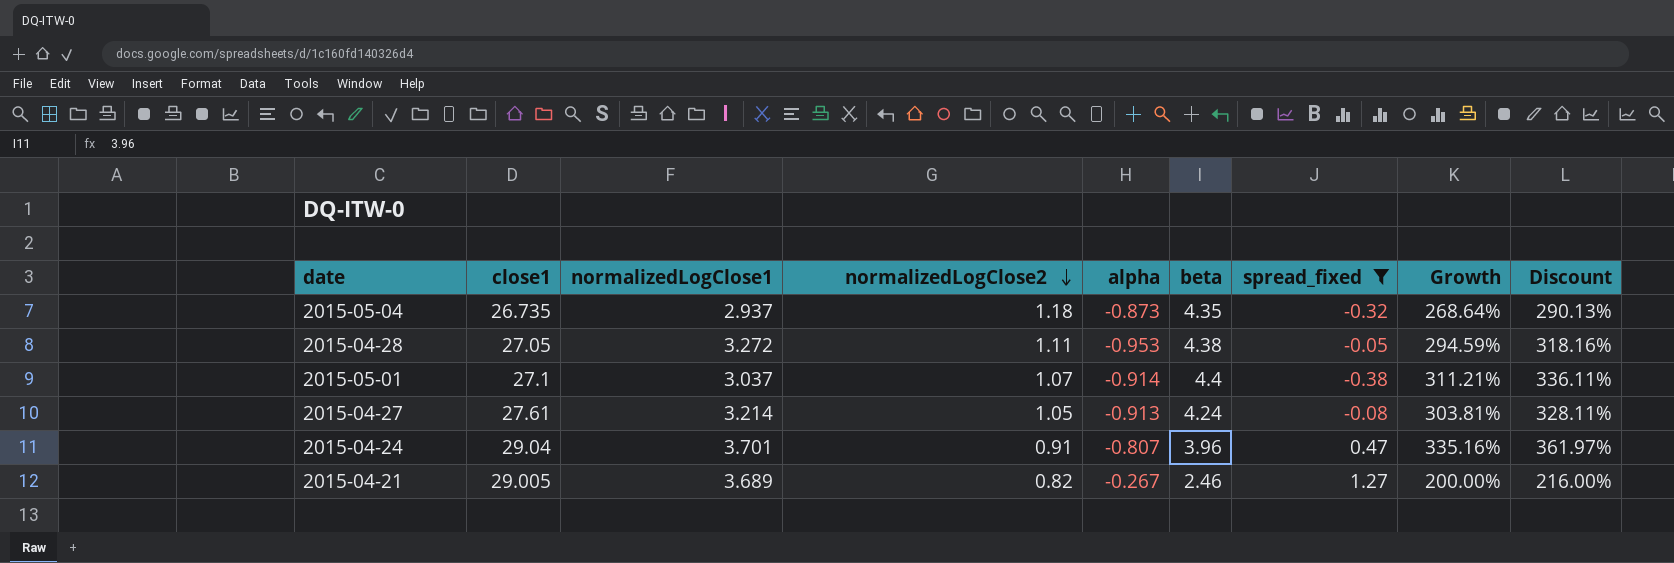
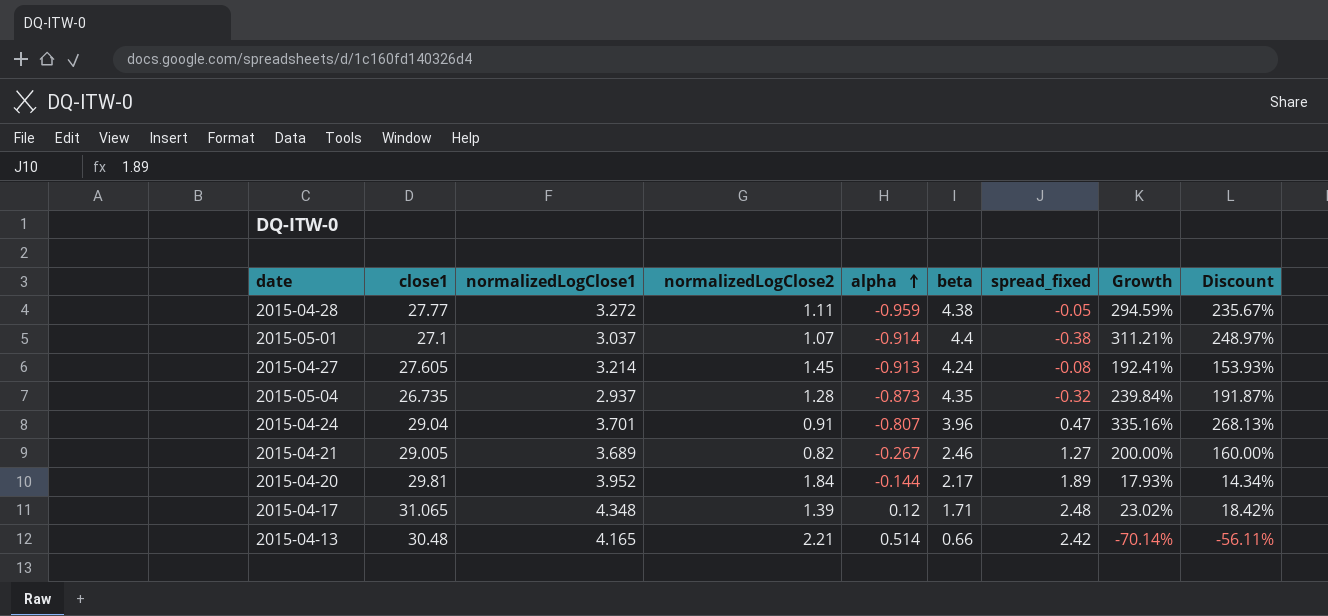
filter: spread_fixed <= 1.27 -> none
row order: normalizedLogClose2 descending -> alpha ascending
column Discount | formula: [Growth] * 1.08 -> [Growth] * 0.8
2015-04-28 | close1: 27.05 -> 27.77
2015-04-28 | alpha: -0.953 -> -0.959
2015-04-27 | close1: 27.61 -> 27.605
2015-04-27 | normalizedLogClose2: 1.05 -> 1.45
2015-04-27 | Growth: 303.81% -> 192.41%
2015-05-04 | normalizedLogClose2: 1.18 -> 1.28
2015-05-04 | Growth: 268.64% -> 239.84%

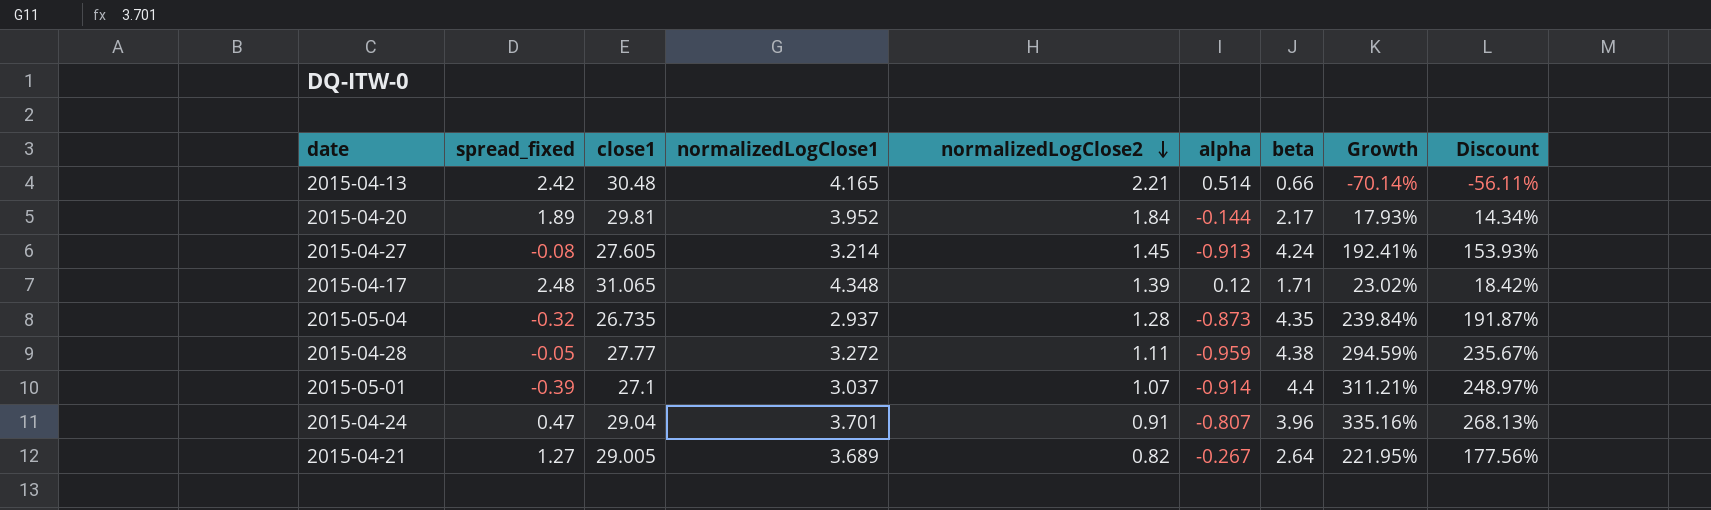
row order: alpha ascending -> normalizedLogClose2 descending
column spread_fixed | position: 7 -> 2
2015-05-01 | spread_fixed: -0.38 -> -0.39
2015-04-21 | beta: 2.46 -> 2.64
2015-04-21 | Growth: 200.00% -> 221.95%
2015-04-21 | Discount: 160.00% -> 177.56%

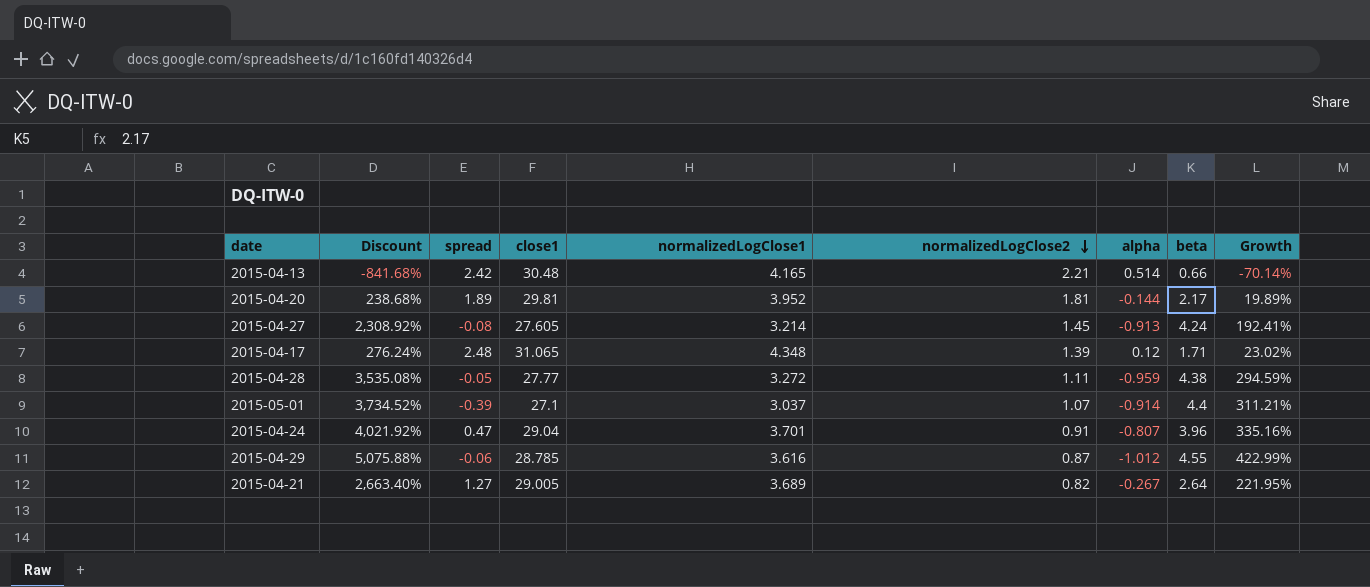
column Discount | formula: [Growth] * 0.8 -> [Growth] * 12
column Discount | position: 9 -> 2
column name: spread_fixed -> spread
row 2015-05-04: -0.32 | 26.735 | 2.937 | 1.28 | -0.873 | 4.35 | 239.84% | 191.87% -> none
2015-04-20 | normalizedLogClose2: 1.84 -> 1.81
2015-04-20 | Growth: 17.93% -> 19.89%
row 2015-04-29: none -> 5,075.88% | -0.06 | 28.785 | 3.616 | 0.87 | -1.012 | 4.55 | 422.99%

